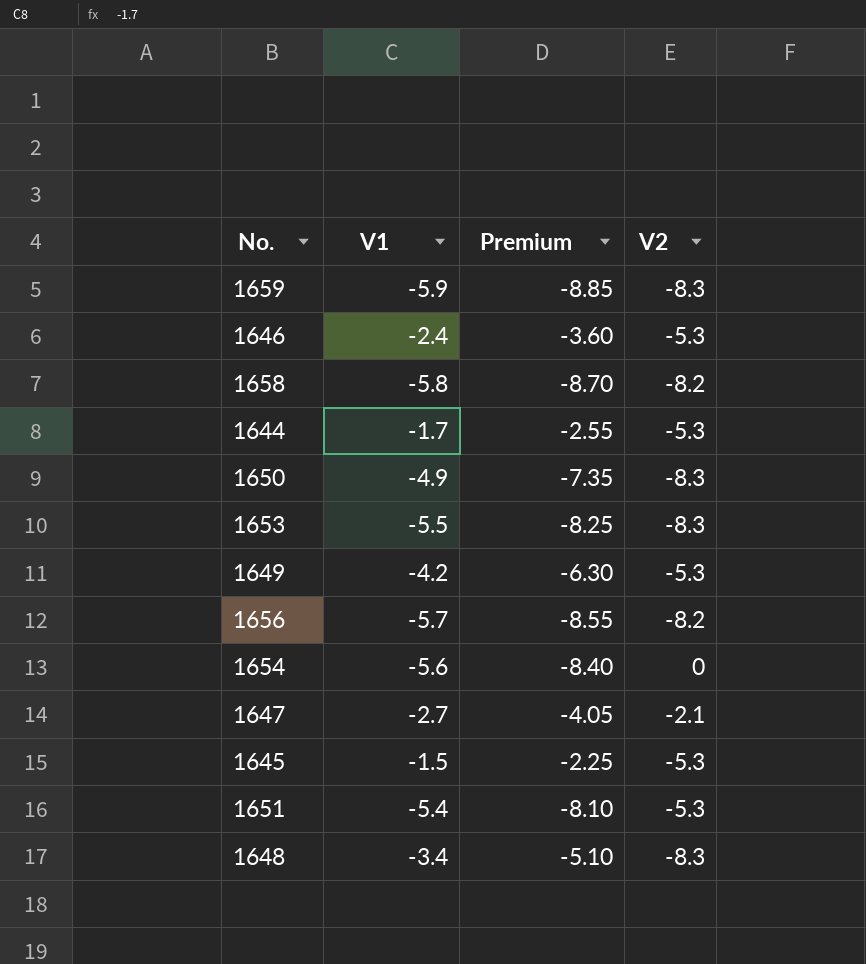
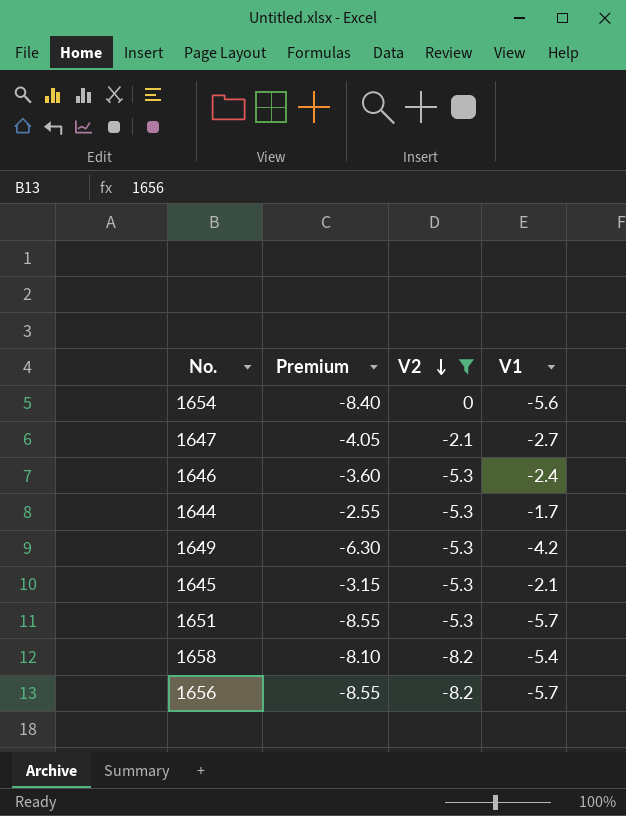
filter: none -> V2 != -8.3
row order: none -> V2 descending
column V1 | position: 2 -> 4
1645 | Premium: -2.25 -> -3.15
1645 | V1: -1.5 -> -2.1
1651 | Premium: -8.10 -> -8.55
1651 | V1: -5.4 -> -5.7
1658 | Premium: -8.70 -> -8.10
1658 | V1: -5.8 -> -5.4

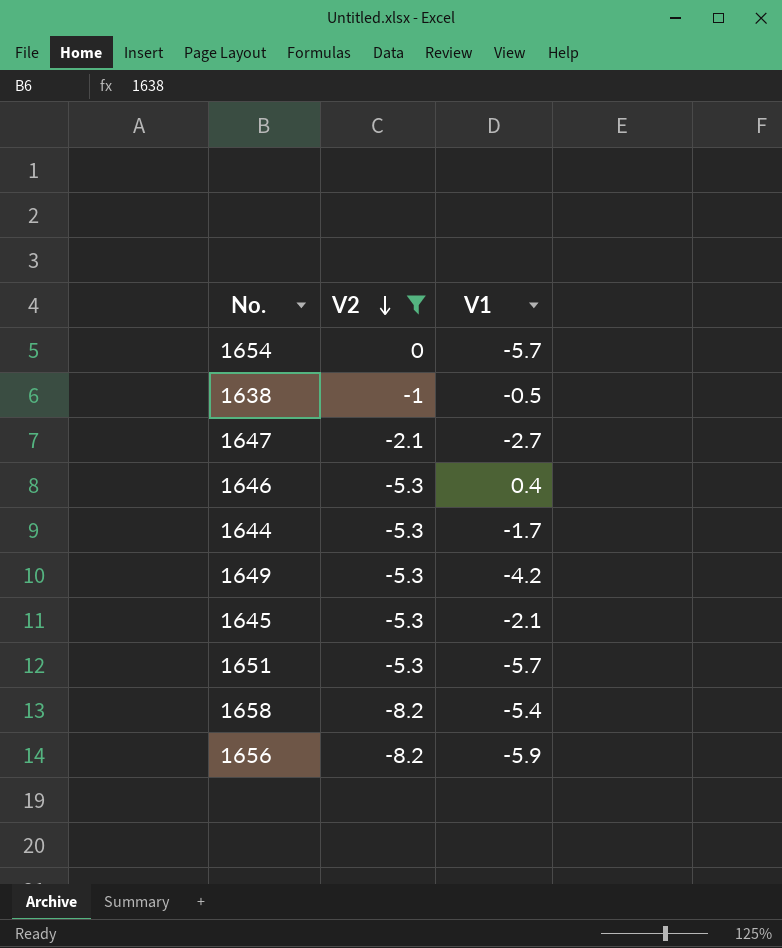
column Premium | formula: [V1] * 1.5 -> none
1654 | V1: -5.6 -> -5.7
row 1638: none -> -1 | -0.5
1646 | V1: -2.4 -> 0.4
1656 | V1: -5.7 -> -5.9

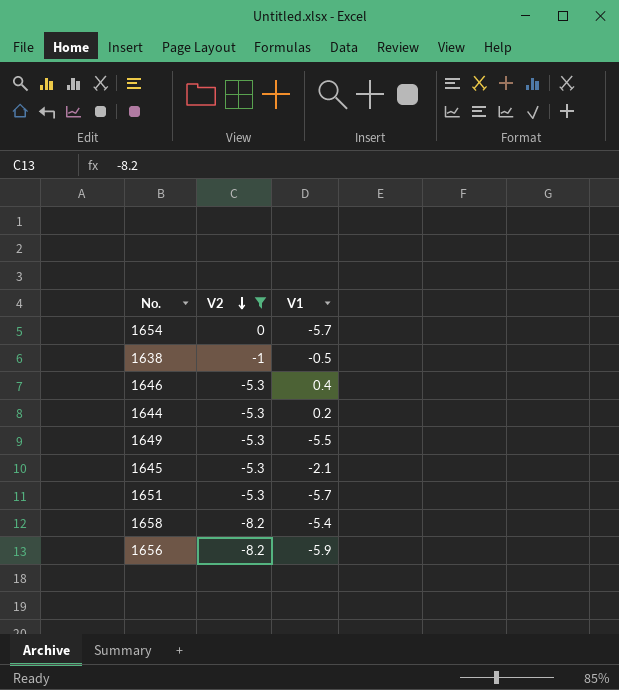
row 1647: -2.1 | -2.7 -> none
1644 | V1: -1.7 -> 0.2
1649 | V1: -4.2 -> -5.5

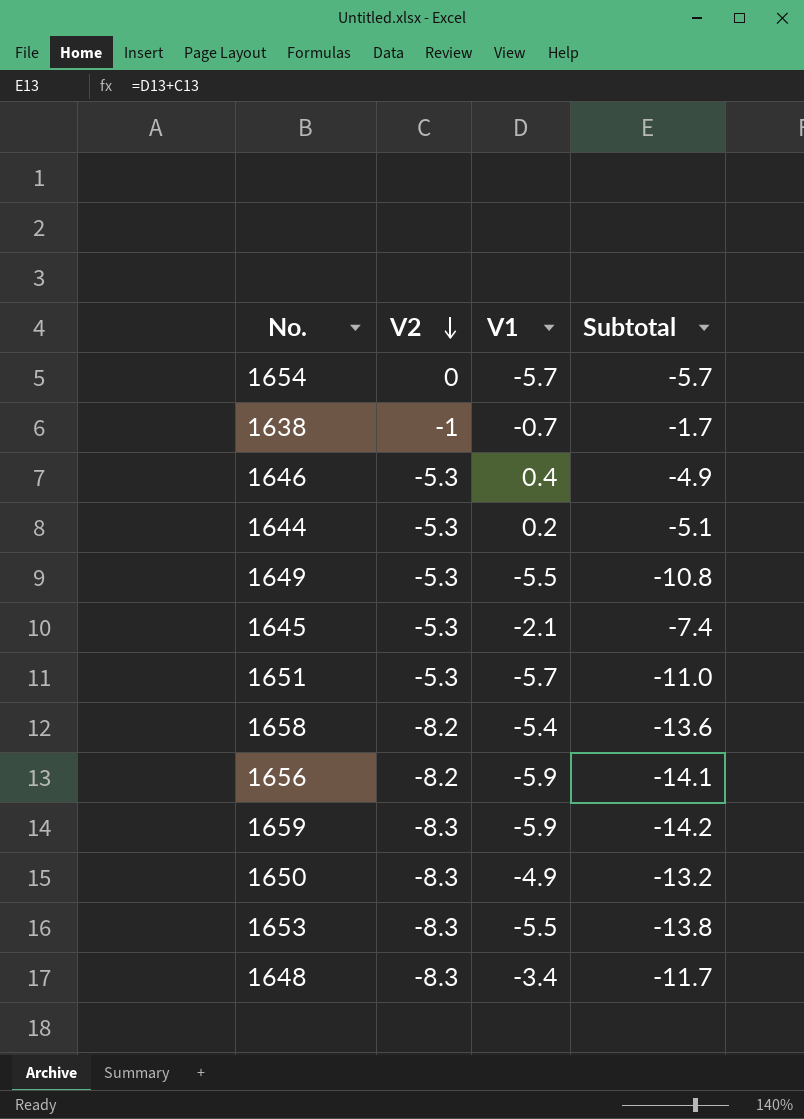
filter: V2 != -8.3 -> none
column Subtotal | formula: none -> [V2] + [V1]
1638 | V1: -0.5 -> -0.7

